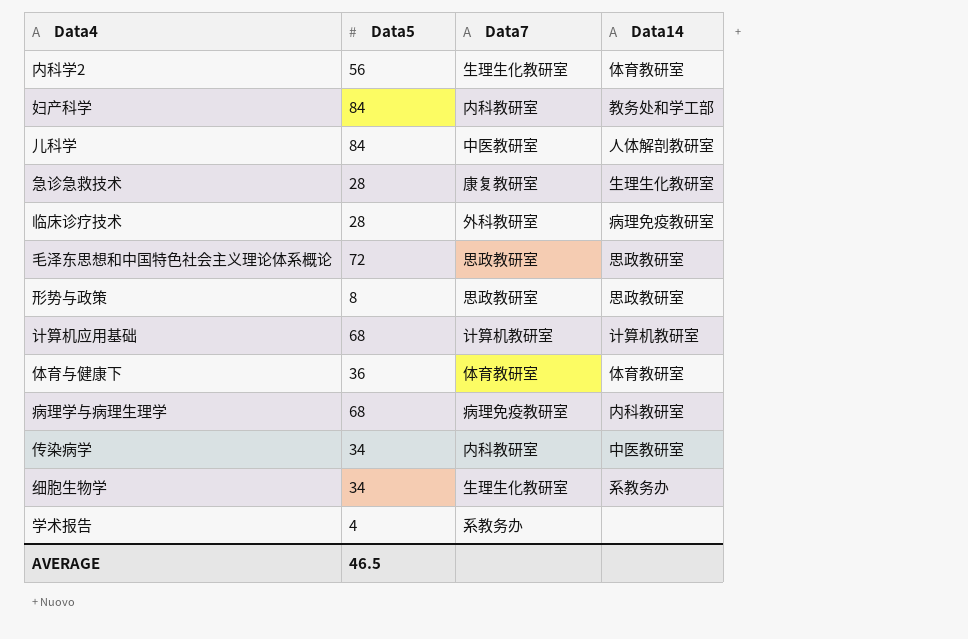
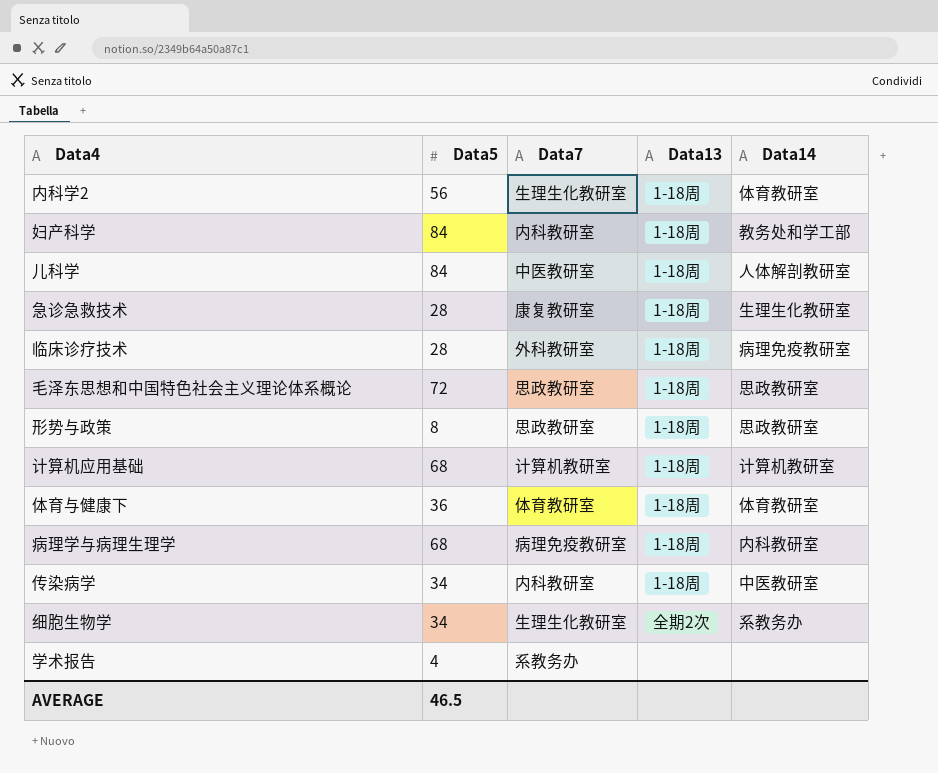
column Data13 | position: none -> 4

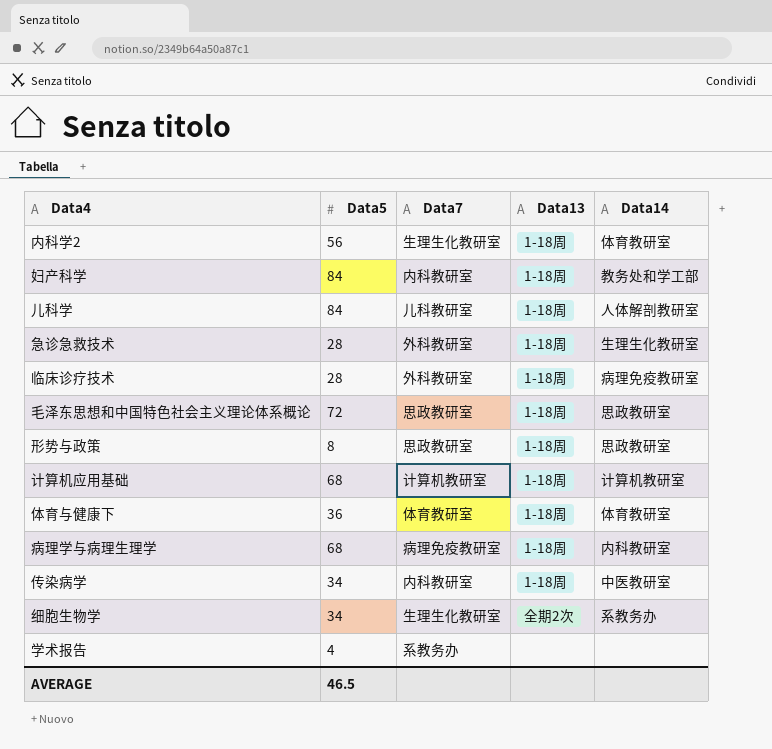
儿科学 | Data7: 中医教研室 -> 儿科教研室
急诊急救技术 | Data7: 康复教研室 -> 外科教研室

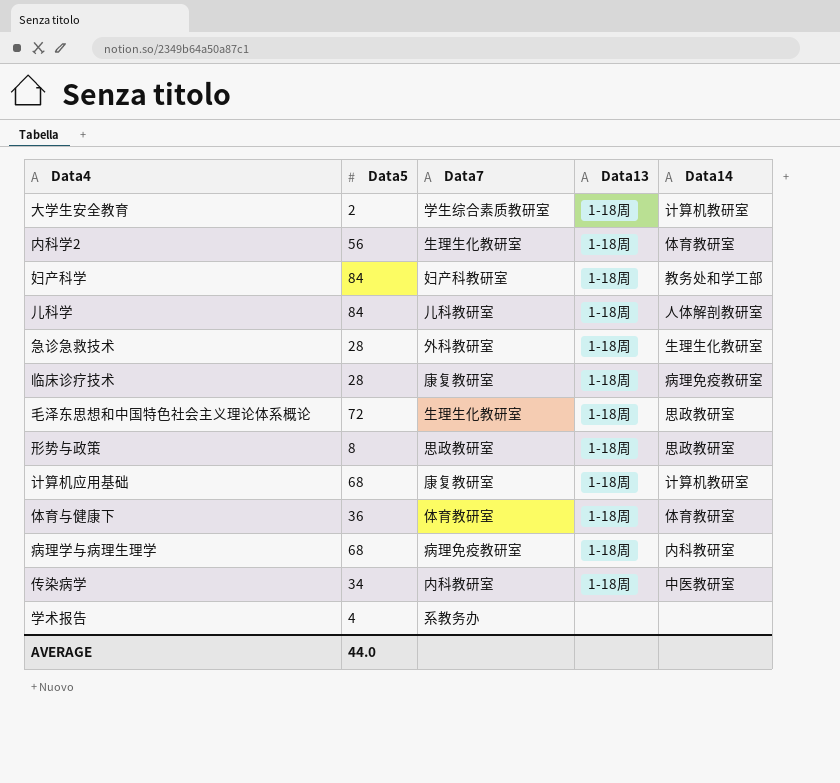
row 细胞生物学: 34 | 生理生化教研室 | 全期2次 | 系教务办 -> none
row 大学生安全教育: none -> 2 | 学生综合素质教研室 | 1-18周 | 计算机教研室
妇产科学 | Data7: 内科教研室 -> 妇产科教研室
临床诊疗技术 | Data7: 外科教研室 -> 康复教研室
毛泽东思想和中国特色社会主义理论体系概论 | Data7: 思政教研室 -> 生理生化教研室
计算机应用基础 | Data7: 计算机教研室 -> 康复教研室
AVERAGE | Data5: 46.5 -> 44.0

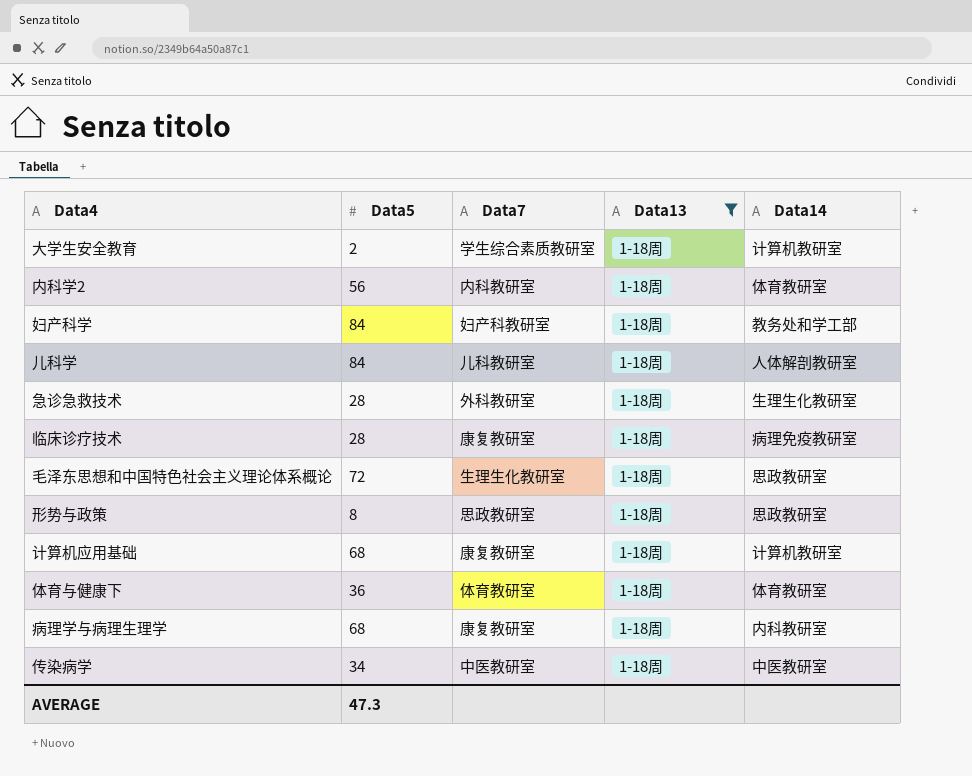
filter: none -> Data13 = 1-18周
内科学2 | Data7: 生理生化教研室 -> 内科教研室
病理学与病理生理学 | Data7: 病理免疫教研室 -> 康复教研室
传染病学 | Data7: 内科教研室 -> 中医教研室
AVERAGE | Data5: 44.0 -> 47.3

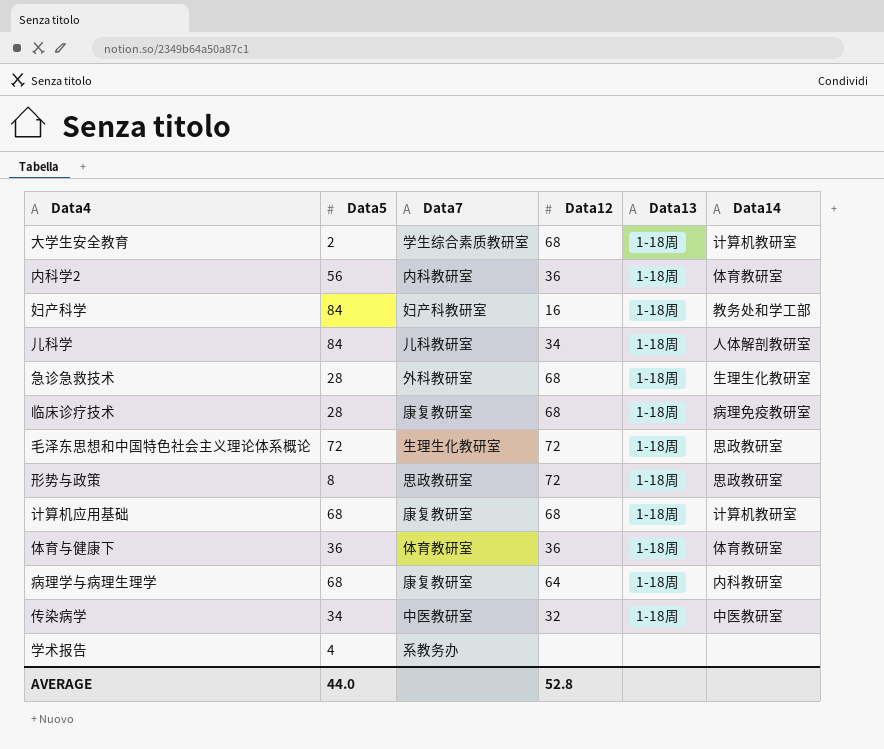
filter: Data13 = 1-18周 -> none
column Data12 | position: none -> 4
AVERAGE | Data5: 47.3 -> 44.0

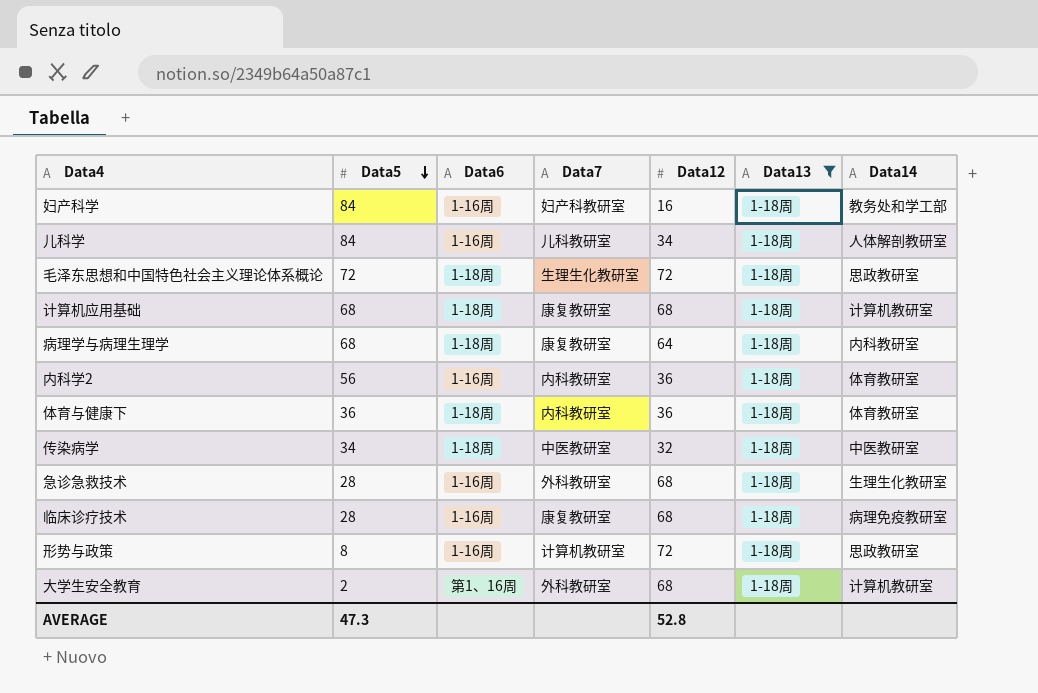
filter: none -> Data13 = 1-18周
row order: none -> Data5 descending
column Data6 | position: none -> 3
体育与健康下 | Data7: 体育教研室 -> 内科教研室
形势与政策 | Data7: 思政教研室 -> 计算机教研室
大学生安全教育 | Data7: 学生综合素质教研室 -> 外科教研室
AVERAGE | Data5: 44.0 -> 47.3

